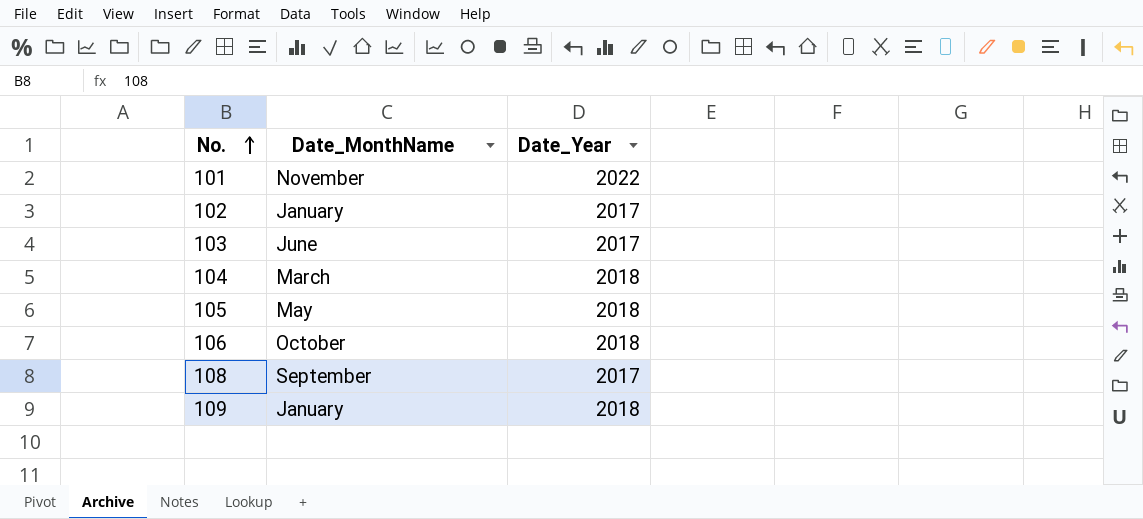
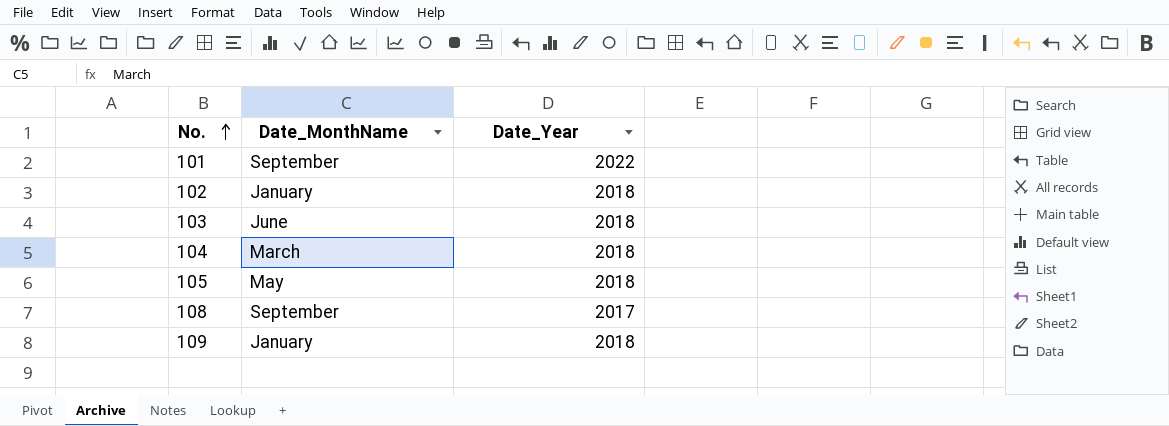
row 106: October | 2018 -> none
101 | Date_MonthName: November -> September
102 | Date_Year: 2017 -> 2018
103 | Date_Year: 2017 -> 2018

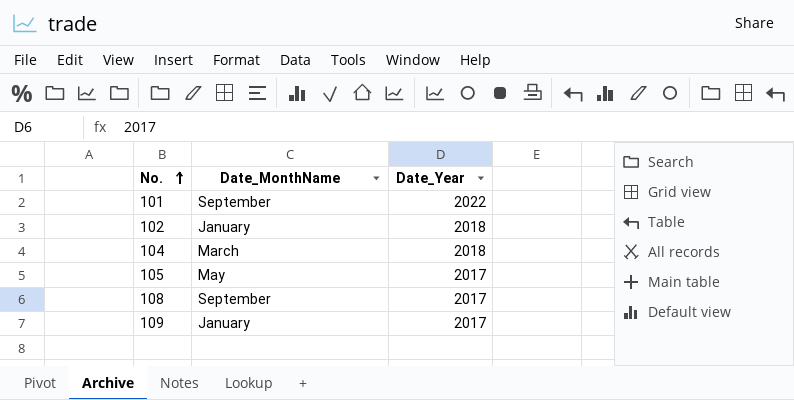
row 103: June | 2018 -> none
105 | Date_Year: 2018 -> 2017
109 | Date_Year: 2018 -> 2017

